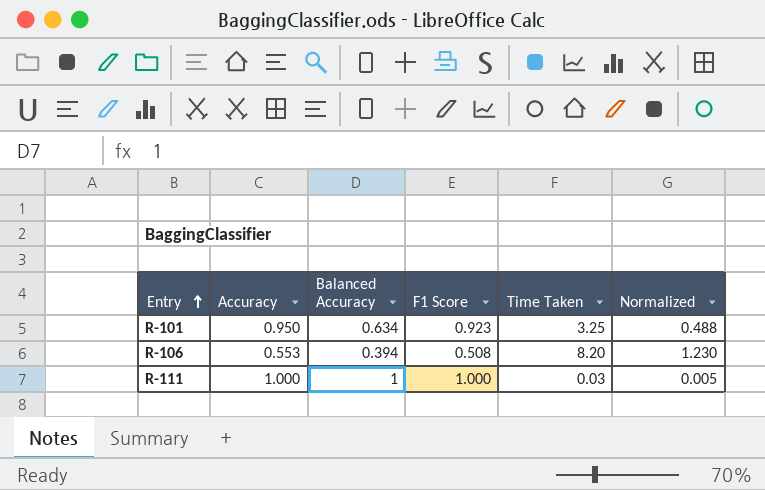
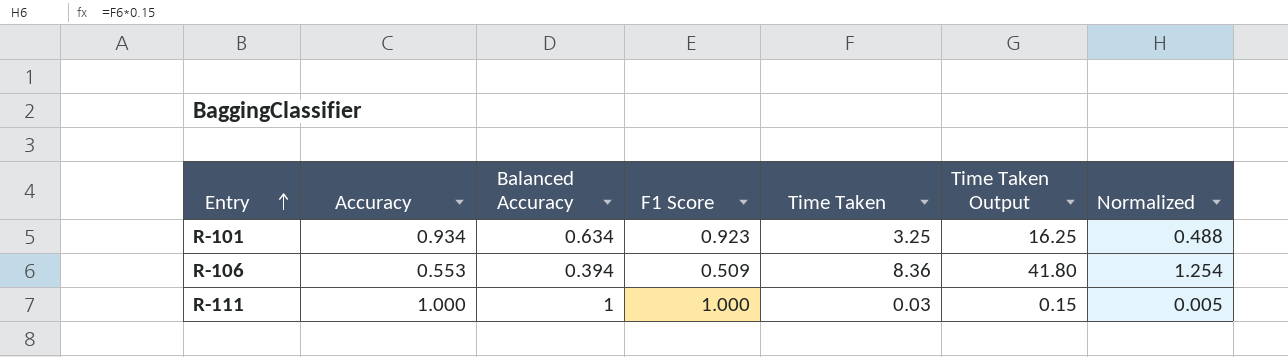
column Time Taken Output | formula: none -> [Time Taken] * 5
R-101 | Accuracy: 0.950 -> 0.934
R-106 | F1 Score: 0.508 -> 0.509
R-106 | Time Taken: 8.20 -> 8.36
R-106 | Normalized: 1.230 -> 1.254

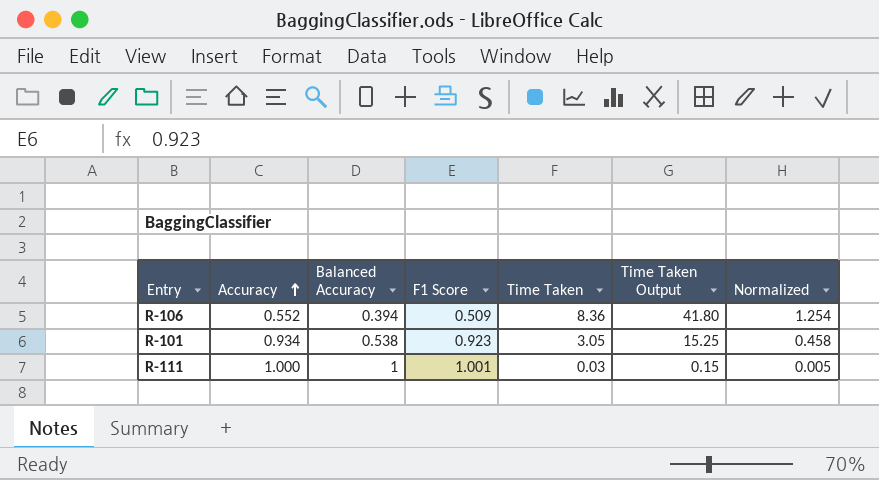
row order: Entry ascending -> Accuracy ascending
R-106 | Accuracy: 0.553 -> 0.552
R-101 | Balanced Accuracy: 0.634 -> 0.538
R-101 | Time Taken: 3.25 -> 3.05
R-101 | Time Taken Output: 16.25 -> 15.25
R-101 | Normalized: 0.488 -> 0.458
R-111 | F1 Score: 1.000 -> 1.001

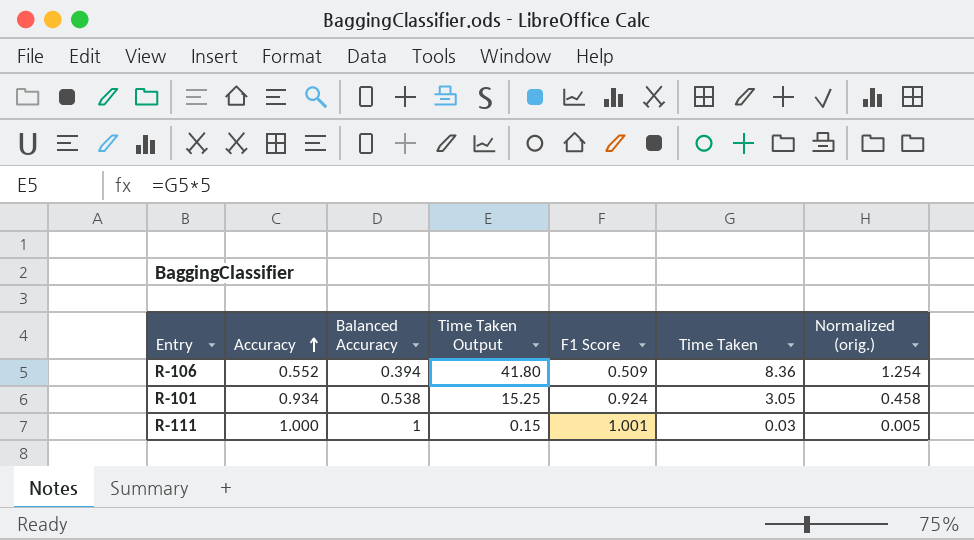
column Time Taken Output | position: 6 -> 4
column name: Normalized -> Normalized (orig.)
R-101 | F1 Score: 0.923 -> 0.924

